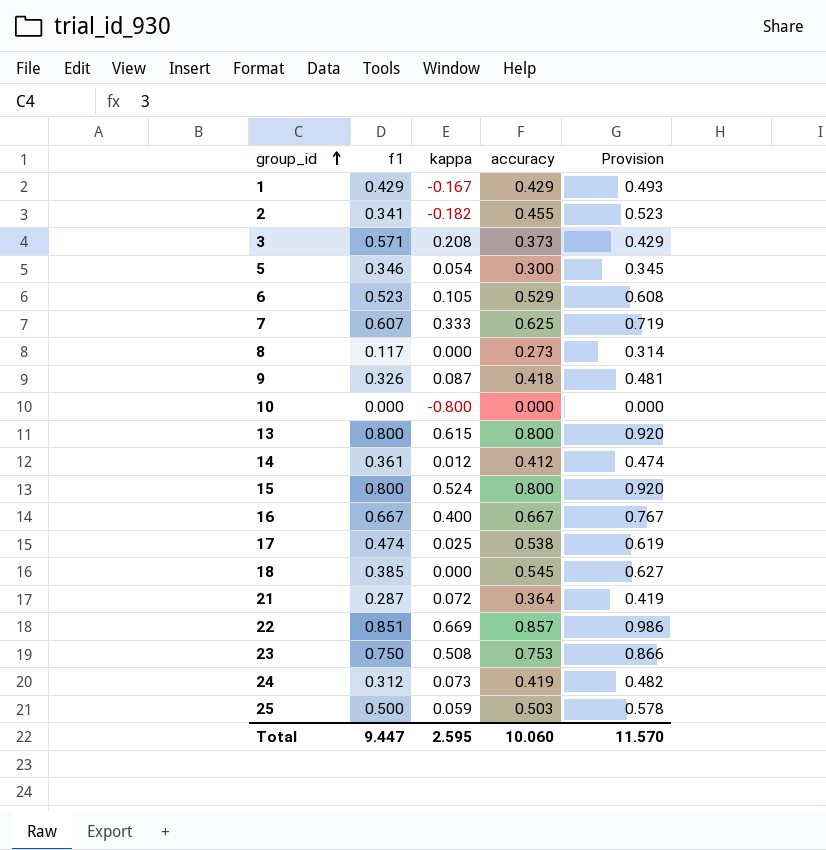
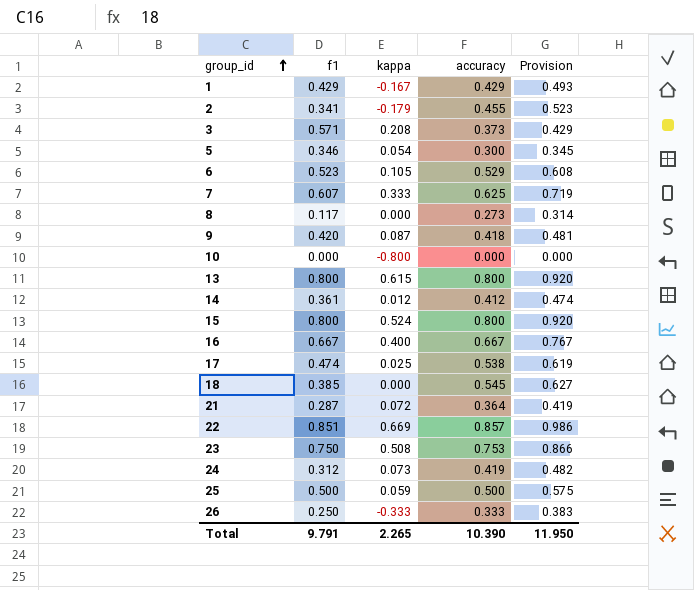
2 | kappa: -0.182 -> -0.179
9 | f1: 0.326 -> 0.420
25 | accuracy: 0.503 -> 0.500
25 | Provision: 0.578 -> 0.575
row 26: none -> 0.250 | -0.333 | 0.333 | 0.383
Total | f1: 9.447 -> 9.791
Total | kappa: 2.595 -> 2.265
Total | accuracy: 10.060 -> 10.390
Total | Provision: 11.570 -> 11.950

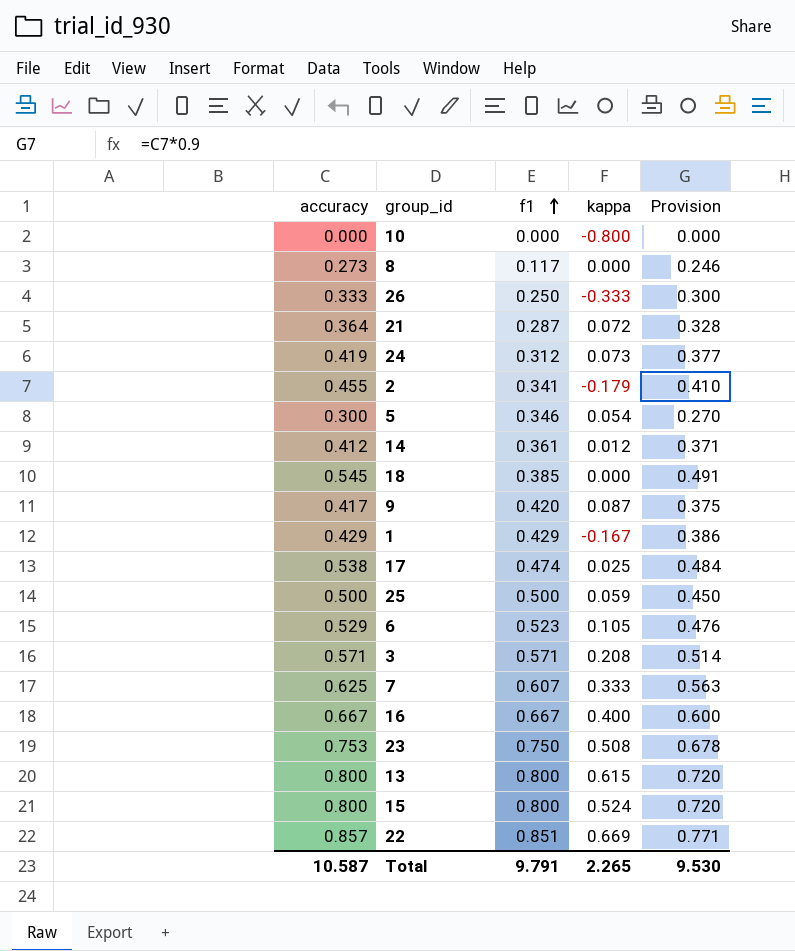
row order: group_id ascending -> f1 ascending
column accuracy | position: 4 -> 1
column Provision | formula: [accuracy] * 1.15 -> [accuracy] * 0.9
9 | accuracy: 0.418 -> 0.417
3 | accuracy: 0.373 -> 0.571
Total | accuracy: 10.390 -> 10.587
Total | Provision: 11.950 -> 9.530

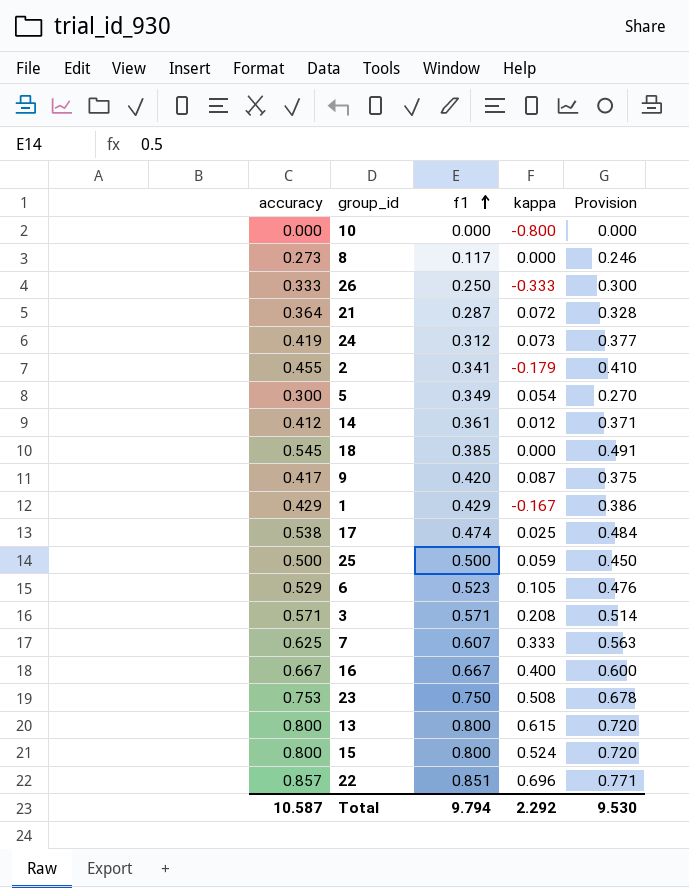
5 | f1: 0.346 -> 0.349
22 | kappa: 0.669 -> 0.696
Total | f1: 9.791 -> 9.794
Total | kappa: 2.265 -> 2.292

